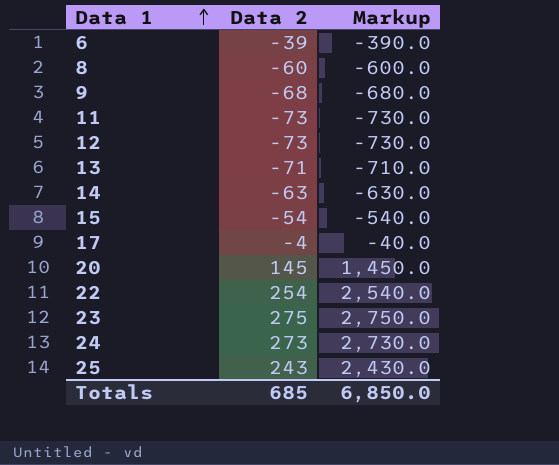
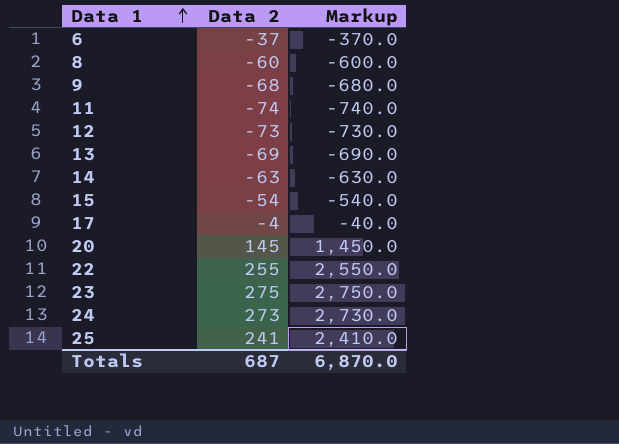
6 | Data 2: -39 -> -37
6 | Markup: -390.0 -> -370.0
11 | Data 2: -73 -> -74
11 | Markup: -730.0 -> -740.0
13 | Data 2: -71 -> -69
13 | Markup: -710.0 -> -690.0
22 | Data 2: 254 -> 255
22 | Markup: 2,540.0 -> 2,550.0
25 | Data 2: 243 -> 241
25 | Markup: 2,430.0 -> 2,410.0
Totals | Data 2: 685 -> 687
Totals | Markup: 6,850.0 -> 6,870.0

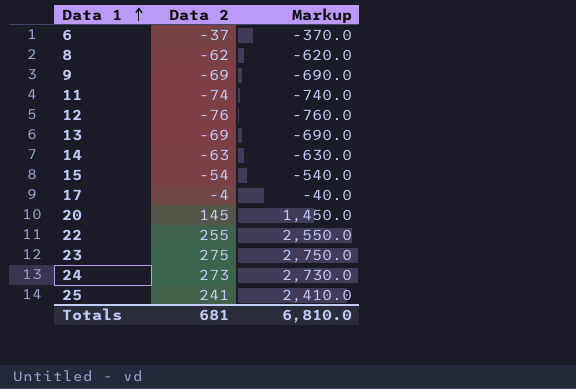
8 | Data 2: -60 -> -62
8 | Markup: -600.0 -> -620.0
9 | Data 2: -68 -> -69
9 | Markup: -680.0 -> -690.0
12 | Data 2: -73 -> -76
12 | Markup: -730.0 -> -760.0
Totals | Data 2: 687 -> 681
Totals | Markup: 6,870.0 -> 6,810.0

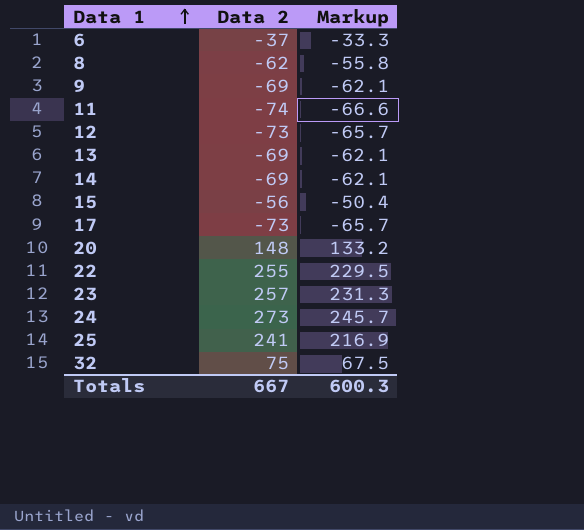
column Markup | formula: [Data 2] * 10 -> [Data 2] * 0.9
12 | Data 2: -76 -> -73
14 | Data 2: -63 -> -69
15 | Data 2: -54 -> -56
17 | Data 2: -4 -> -73
20 | Data 2: 145 -> 148
23 | Data 2: 275 -> 257
row 32: none -> 75 | 67.5
Totals | Data 2: 681 -> 667
Totals | Markup: 6,810.0 -> 600.3

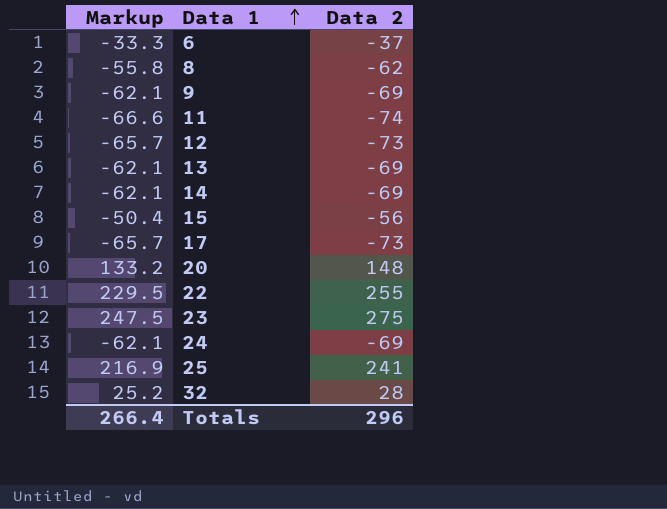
column Markup | position: 3 -> 1
23 | Markup: 231.3 -> 247.5
23 | Data 2: 257 -> 275
24 | Markup: 245.7 -> -62.1
24 | Data 2: 273 -> -69
32 | Markup: 67.5 -> 25.2
32 | Data 2: 75 -> 28
Totals | Markup: 600.3 -> 266.4
Totals | Data 2: 667 -> 296

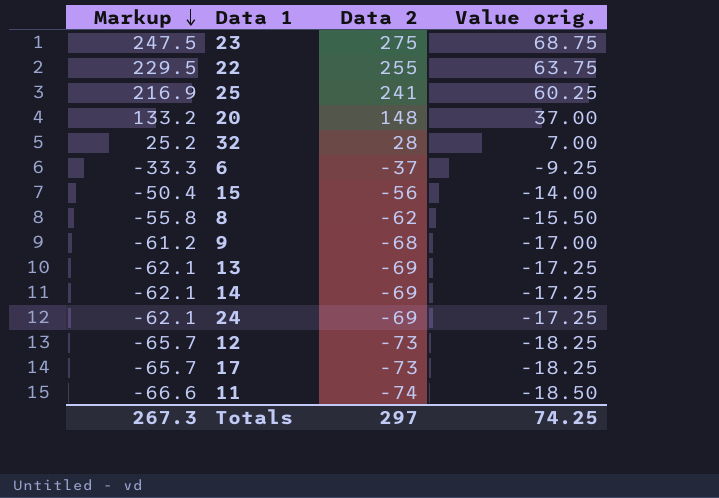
row order: Data 1 ascending -> Markup descending
column Value orig. | formula: none -> [Data 2] * 0.25
9 | Markup: -62.1 -> -61.2
9 | Data 2: -69 -> -68
Totals | Markup: 266.4 -> 267.3
Totals | Data 2: 296 -> 297

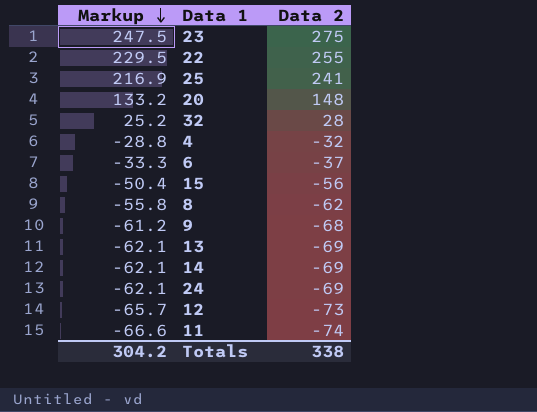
column Value orig. | formula: [Data 2] * 0.25 -> none
row 17: -65.7 | -73 | -18.25 -> none
row 4: none -> -28.8 | -32
Totals | Markup: 267.3 -> 304.2
Totals | Data 2: 297 -> 338

